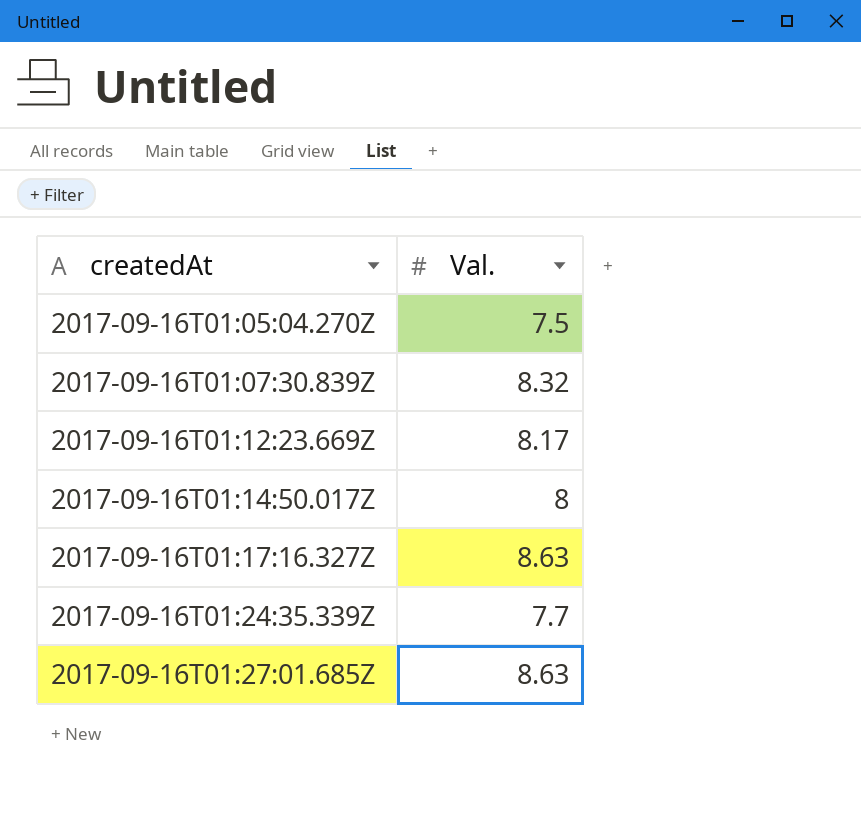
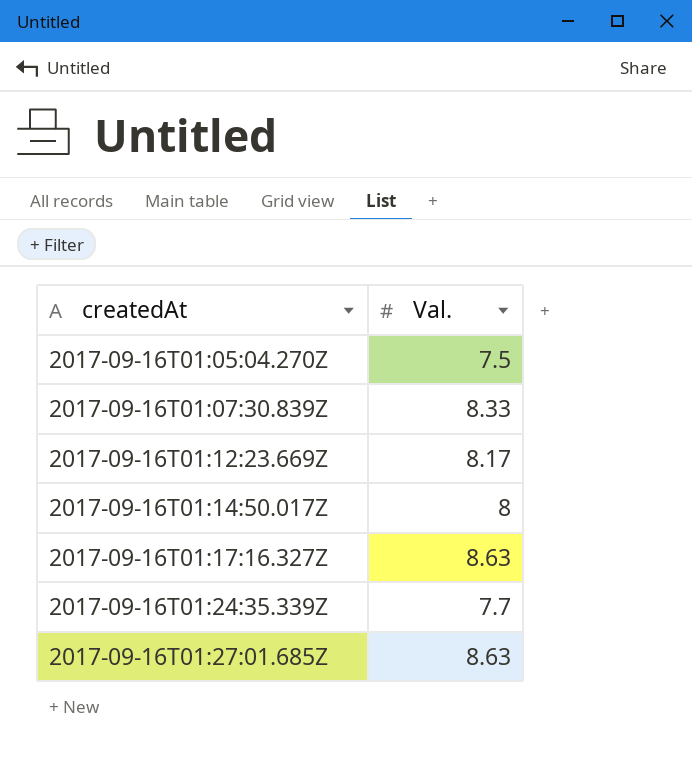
2017-09-16T01:07:30.839Z | Val.: 8.32 -> 8.33

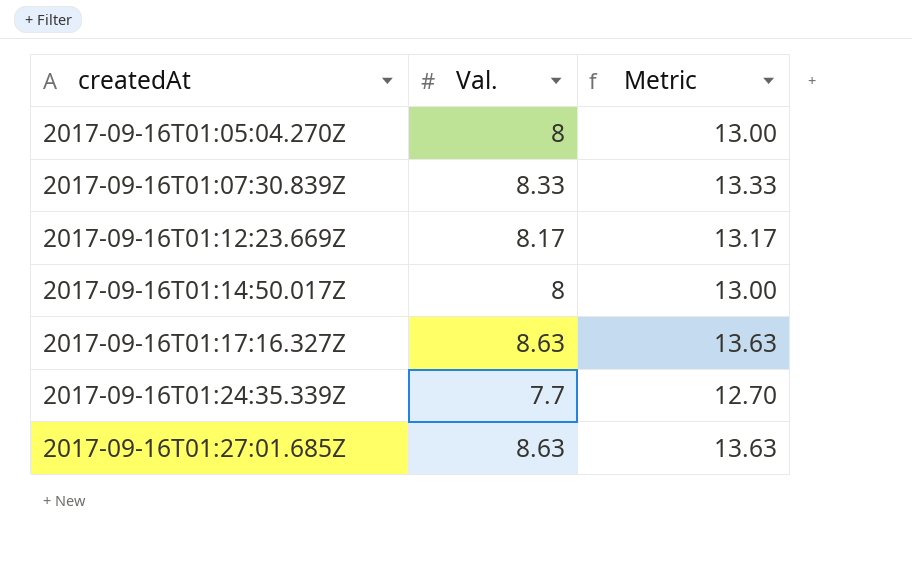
column Metric | formula: none -> [Val.] + 5
2017-09-16T01:05:04.270Z | Val.: 7.5 -> 8

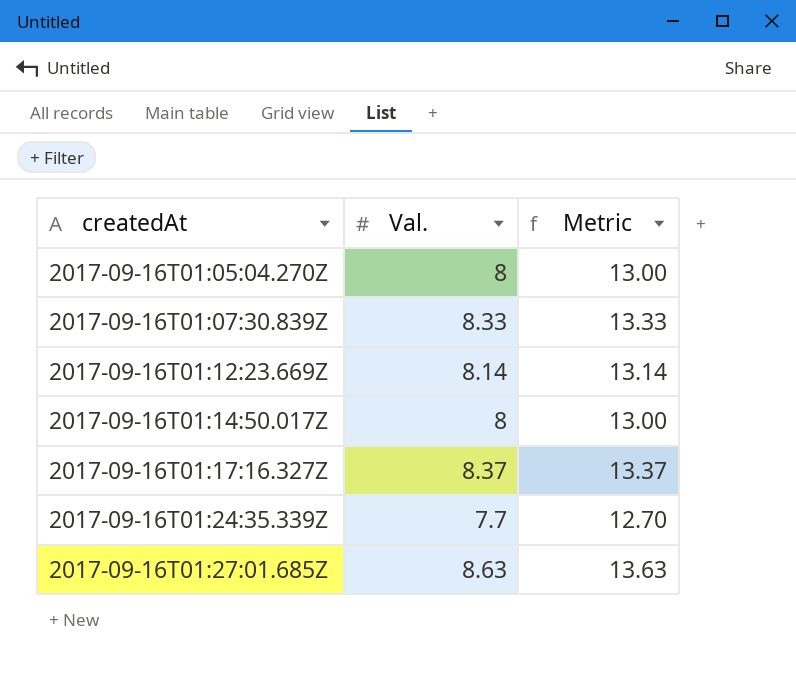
2017-09-16T01:12:23.669Z | Val.: 8.17 -> 8.14
2017-09-16T01:12:23.669Z | Metric: 13.17 -> 13.14
2017-09-16T01:17:16.327Z | Val.: 8.63 -> 8.37
2017-09-16T01:17:16.327Z | Metric: 13.63 -> 13.37

